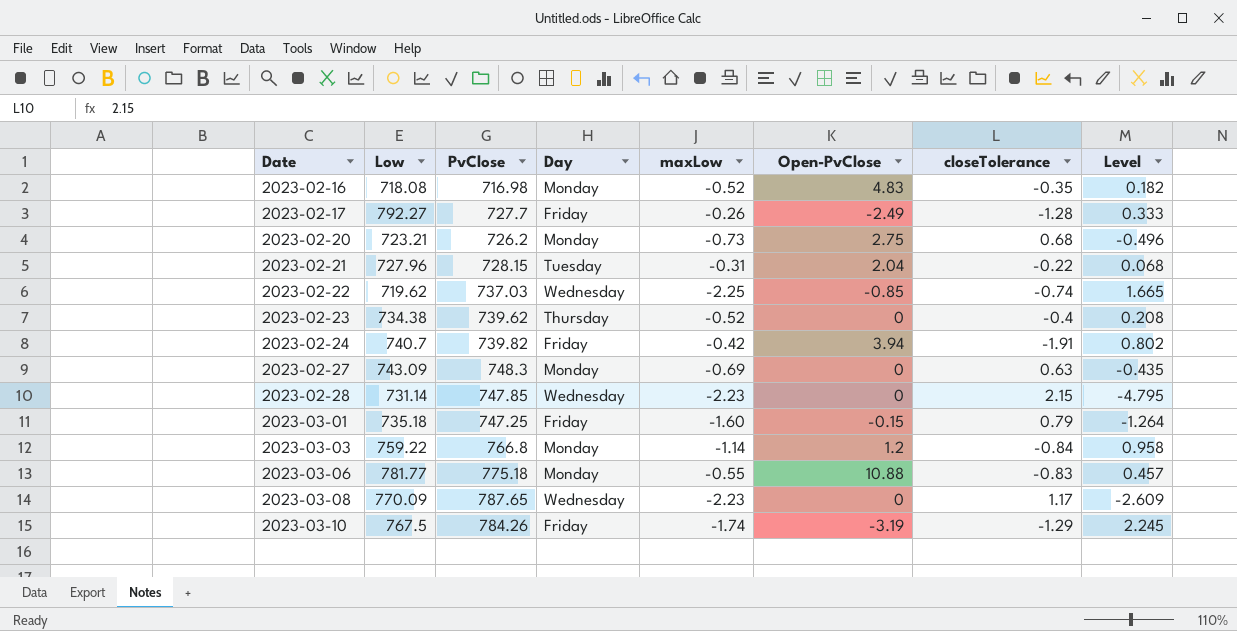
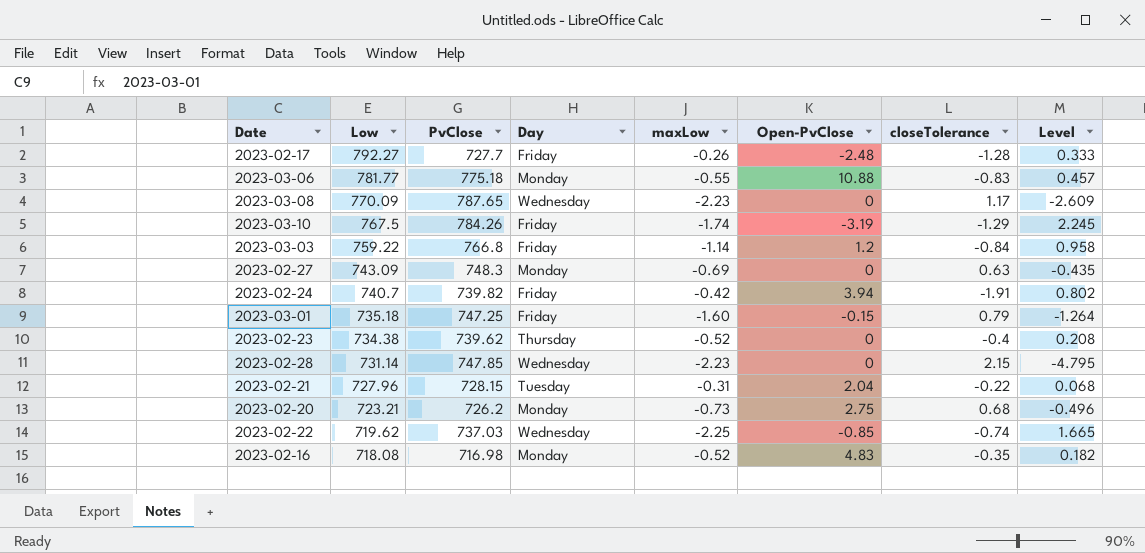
row order: Date ascending -> Low descending
2023-02-17 | Open-PvClose: -2.49 -> -2.48
2023-03-03 | Day: Monday -> Friday

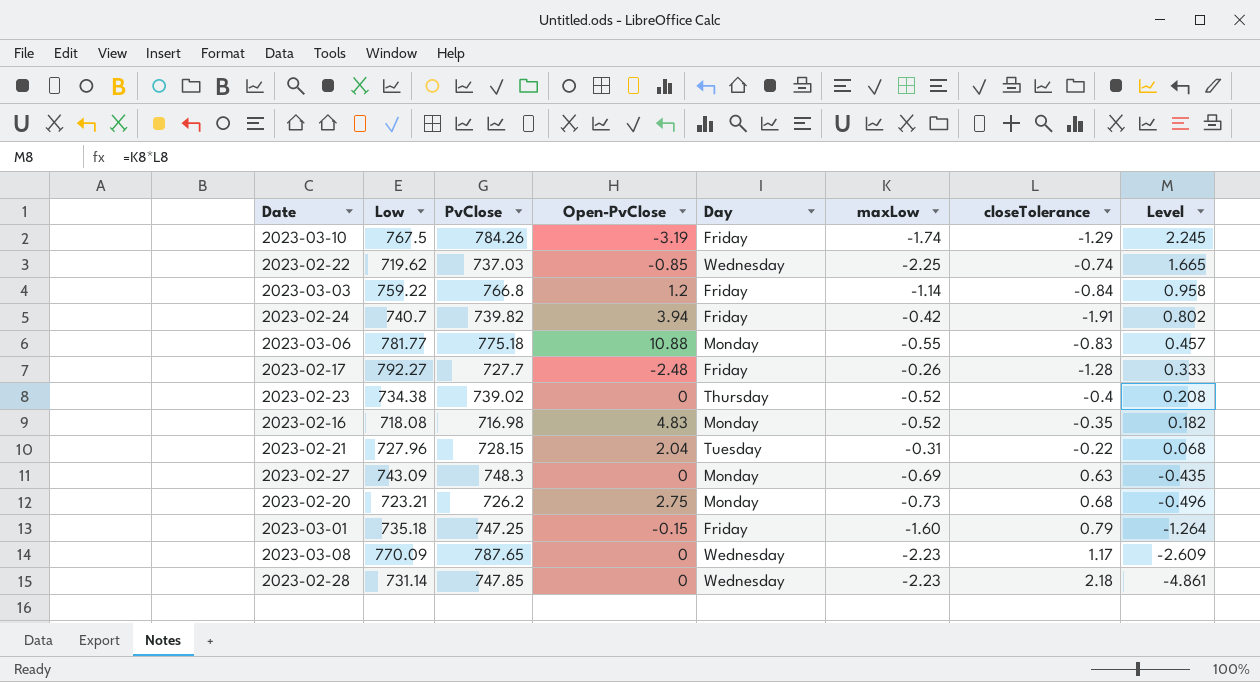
row order: Low descending -> Level descending
column Open-PvClose | position: 6 -> 4
2023-02-23 | PvClose: 739.62 -> 739.02
2023-02-28 | closeTolerance: 2.15 -> 2.18
2023-02-28 | Level: -4.795 -> -4.861

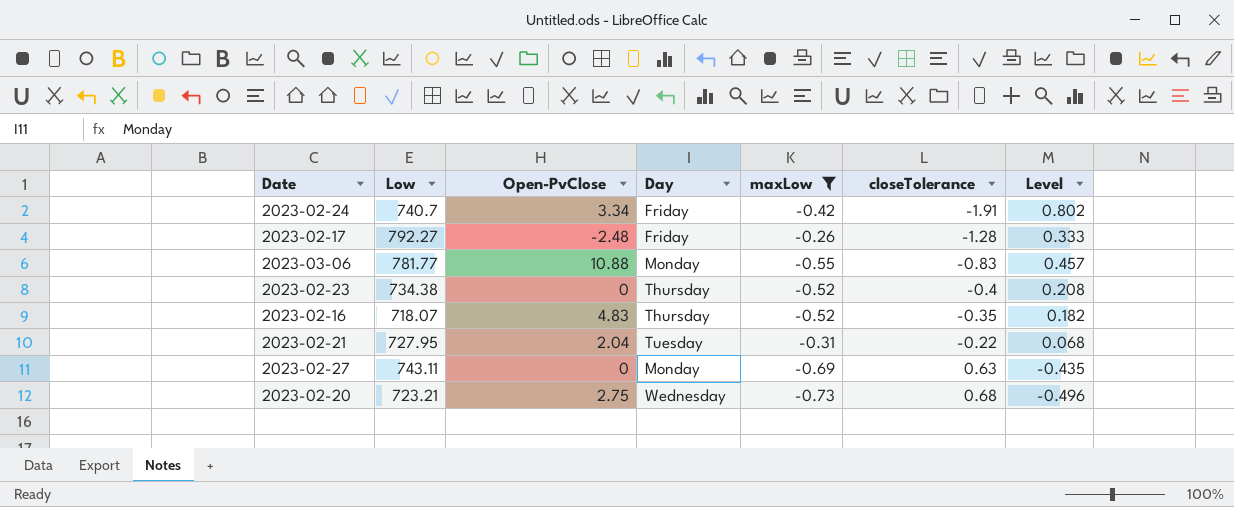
filter: none -> maxLow >= -0.73
row order: Level descending -> closeTolerance ascending
column PvClose | position: 3 -> none
2023-02-24 | Open-PvClose: 3.94 -> 3.34
2023-02-16 | Low: 718.08 -> 718.07
2023-02-16 | Day: Monday -> Thursday
2023-02-21 | Low: 727.96 -> 727.95
2023-02-27 | Low: 743.09 -> 743.11
2023-02-20 | Day: Monday -> Wednesday

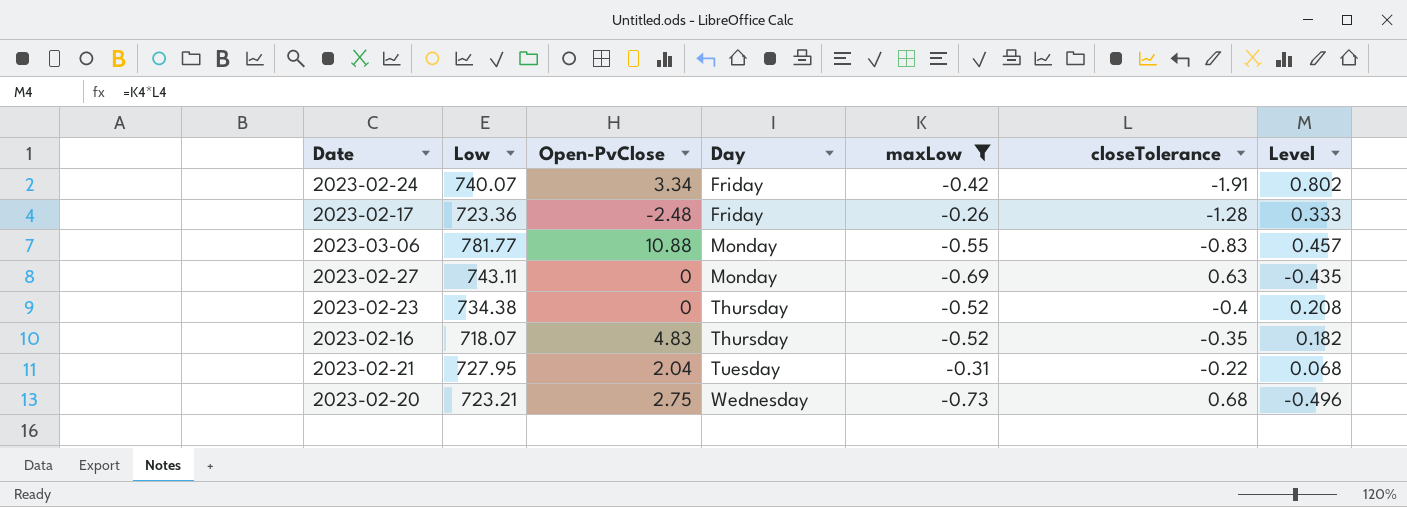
row order: closeTolerance ascending -> Day ascending
2023-02-24 | Low: 740.7 -> 740.07
2023-02-17 | Low: 792.27 -> 723.36

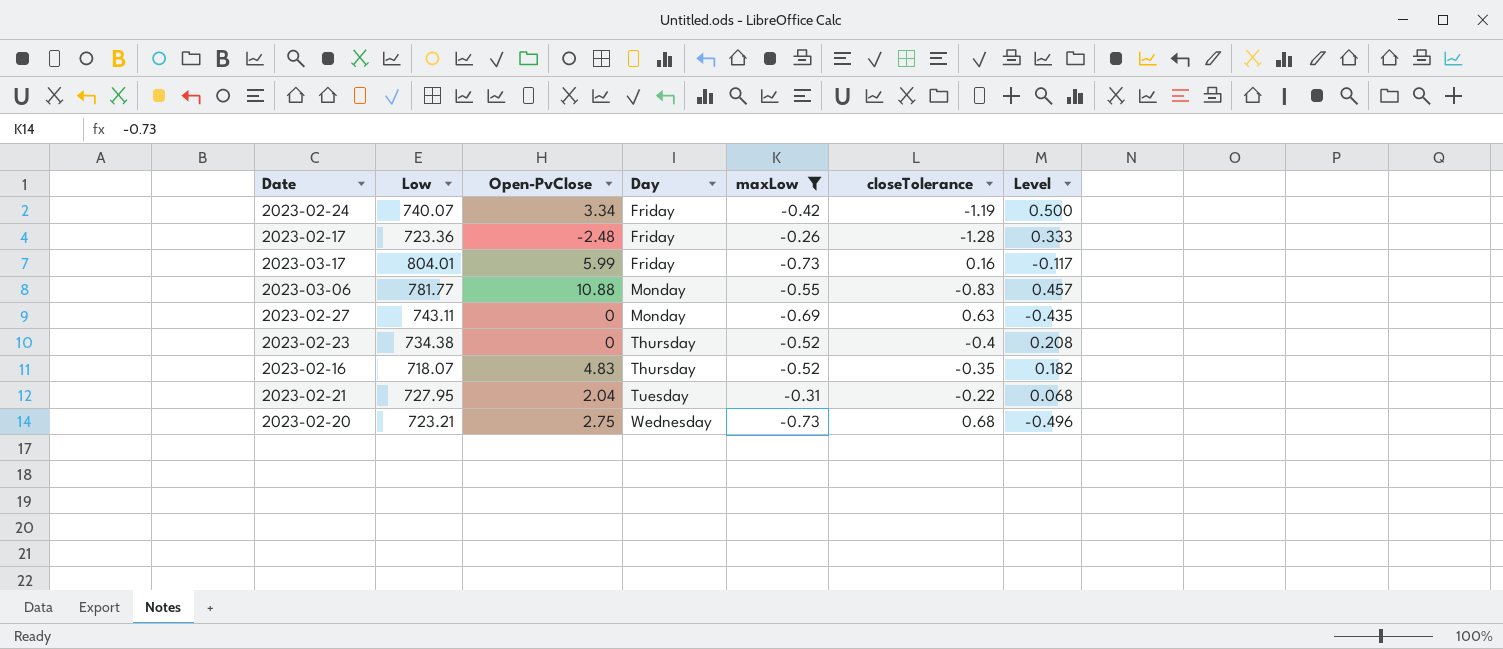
2023-02-24 | closeTolerance: -1.91 -> -1.19
2023-02-24 | Level: 0.802 -> 0.500
row 2023-03-17: none -> 804.01 | 5.99 | Friday | -0.73 | 0.16 | -0.117

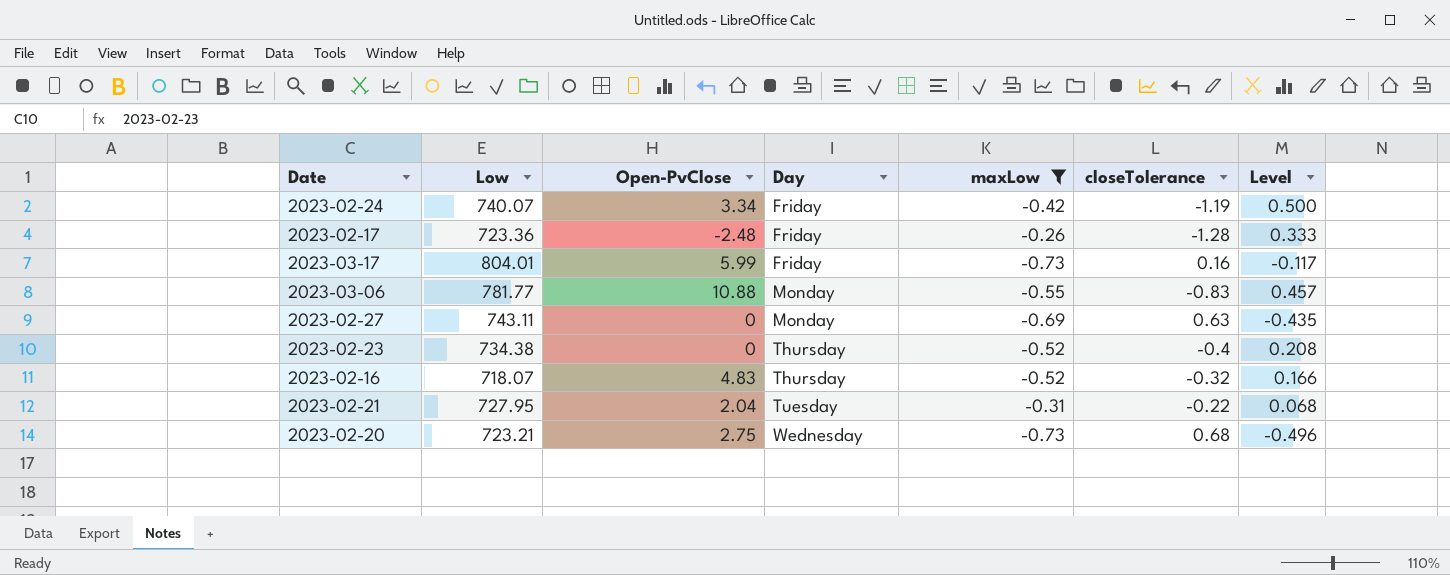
2023-02-16 | closeTolerance: -0.35 -> -0.32
2023-02-16 | Level: 0.182 -> 0.166

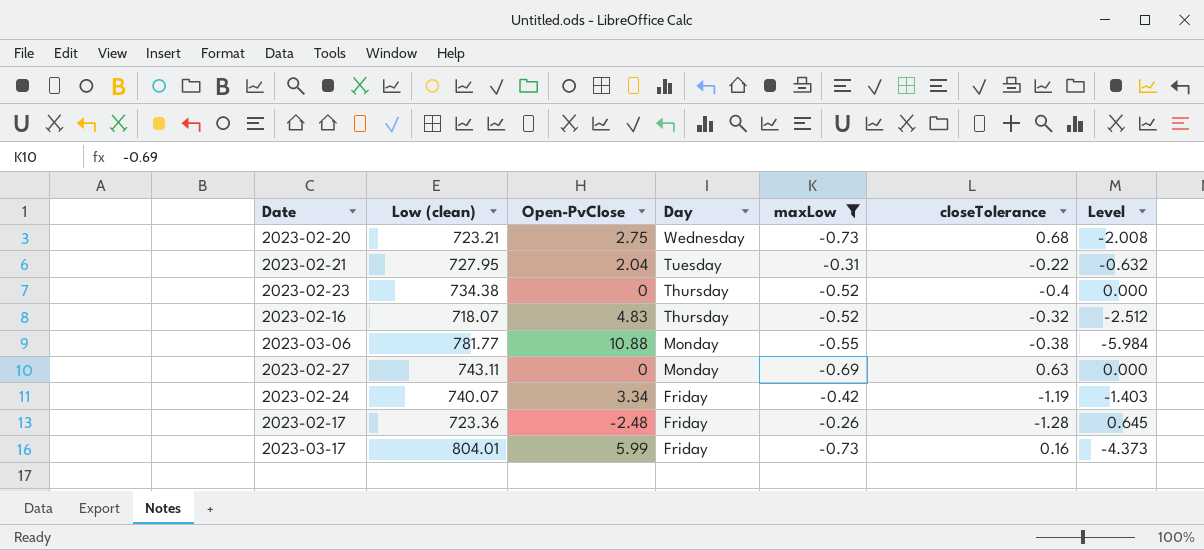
row order: Day ascending -> Day descending
column name: Low -> Low (clean)
column Level | formula: [maxLow] * [closeTolerance] -> [Open-PvClose] * [maxLow]
2023-03-06 | closeTolerance: -0.83 -> -0.38

